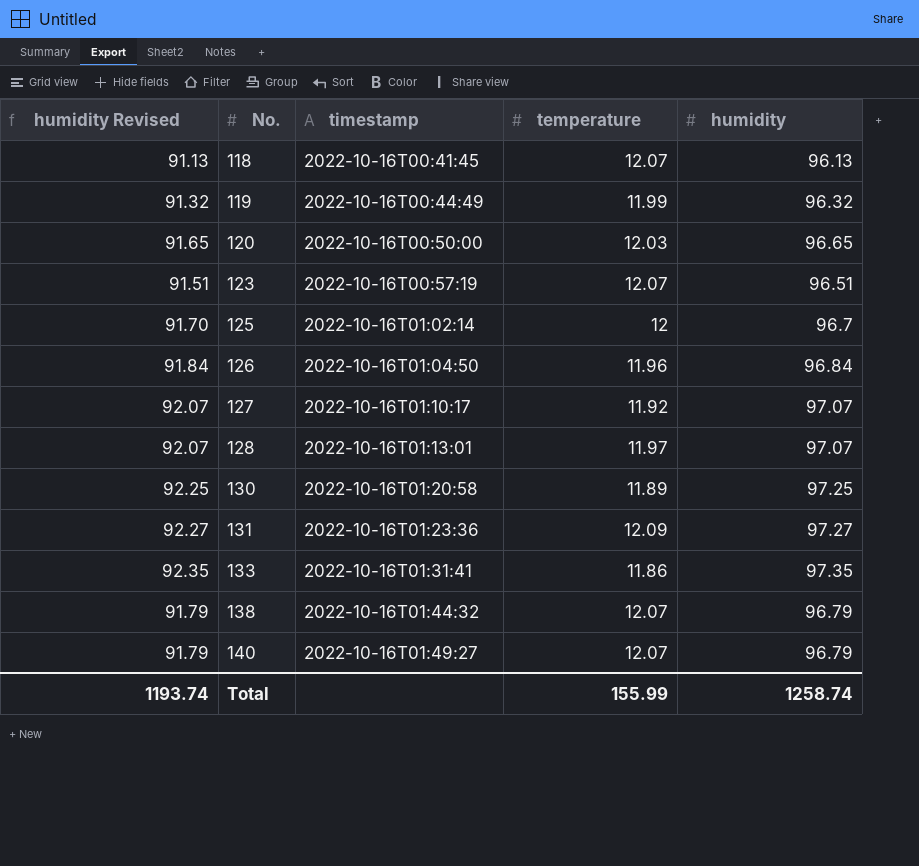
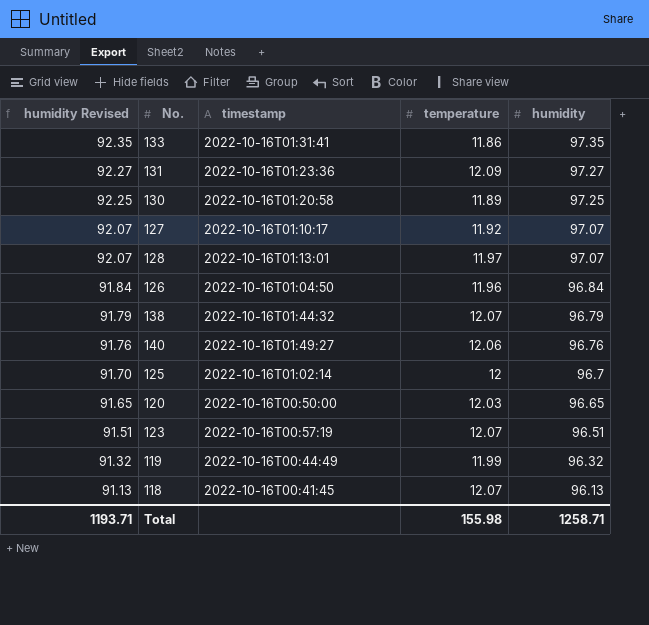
row order: No. ascending -> humidity Revised descending
140 | humidity Revised: 91.79 -> 91.76
140 | temperature: 12.07 -> 12.06
140 | humidity: 96.79 -> 96.76
Total | humidity Revised: 1193.74 -> 1193.71
Total | temperature: 155.99 -> 155.98
Total | humidity: 1258.74 -> 1258.71

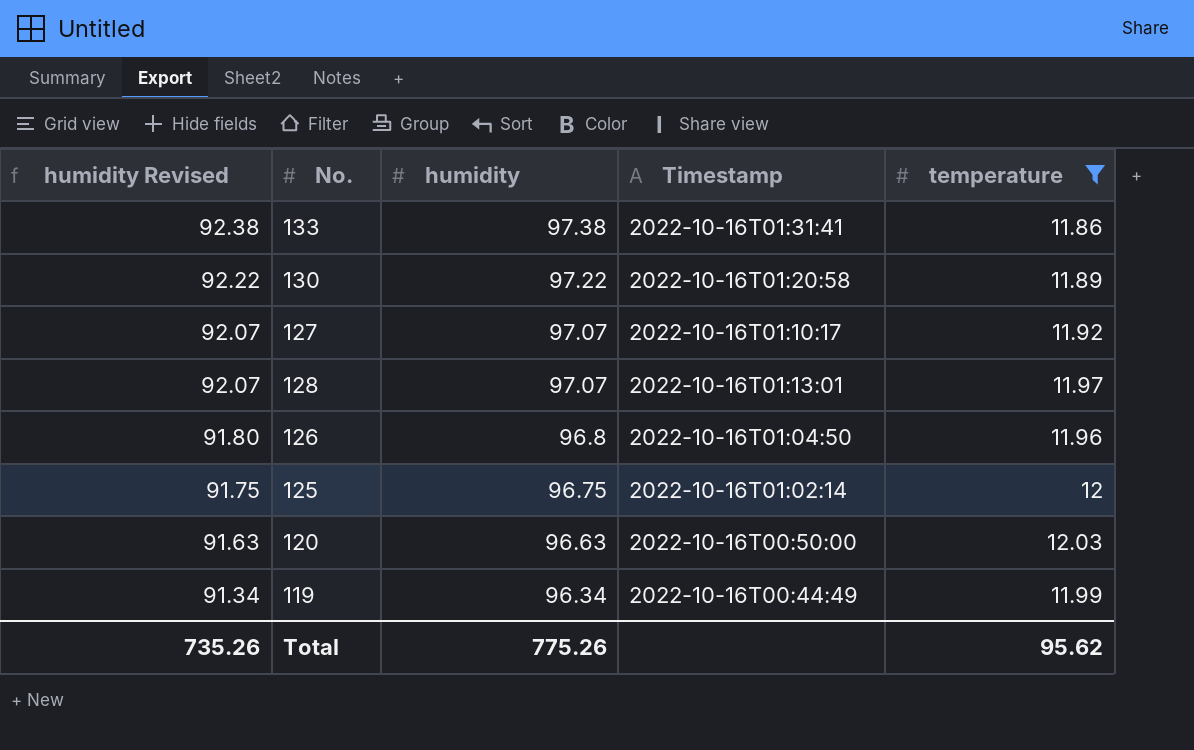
filter: none -> temperature <= 12.03
column humidity | position: 5 -> 3
column name: timestamp -> Timestamp
133 | humidity Revised: 92.35 -> 92.38
133 | humidity: 97.35 -> 97.38
130 | humidity Revised: 92.25 -> 92.22
130 | humidity: 97.25 -> 97.22
126 | humidity Revised: 91.84 -> 91.80
126 | humidity: 96.84 -> 96.8
125 | humidity Revised: 91.70 -> 91.75
125 | humidity: 96.7 -> 96.75
120 | humidity Revised: 91.65 -> 91.63
120 | humidity: 96.65 -> 96.63
119 | humidity Revised: 91.32 -> 91.34
119 | humidity: 96.32 -> 96.34
Total | humidity Revised: 1193.71 -> 735.26
Total | humidity: 1258.71 -> 775.26
Total | temperature: 155.98 -> 95.62

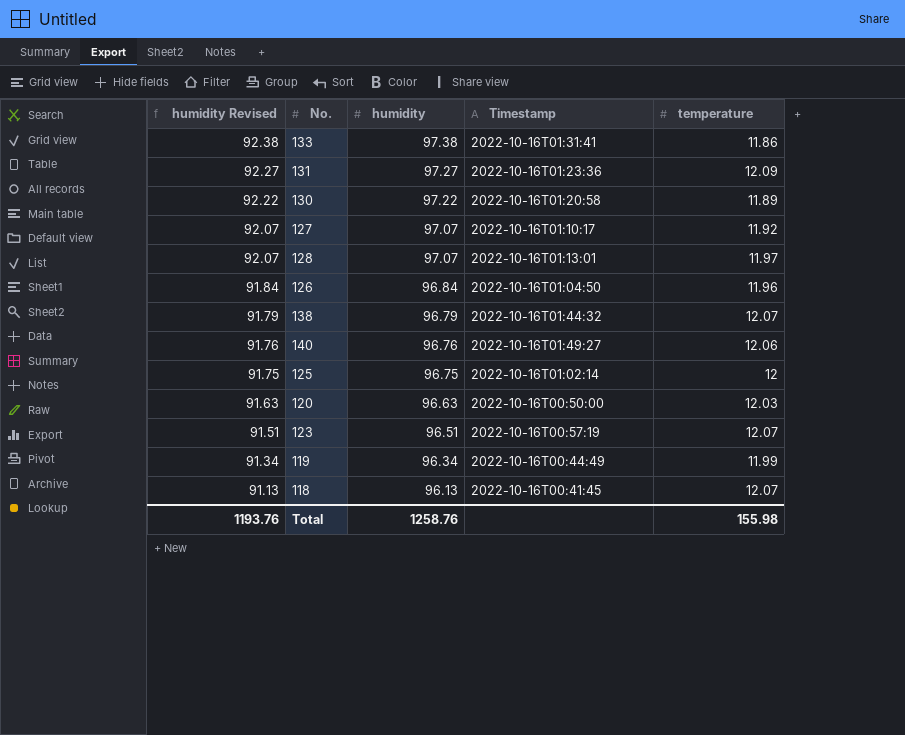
filter: temperature <= 12.03 -> none
126 | humidity Revised: 91.80 -> 91.84
126 | humidity: 96.8 -> 96.84
Total | humidity Revised: 735.26 -> 1193.76
Total | humidity: 775.26 -> 1258.76
Total | temperature: 95.62 -> 155.98

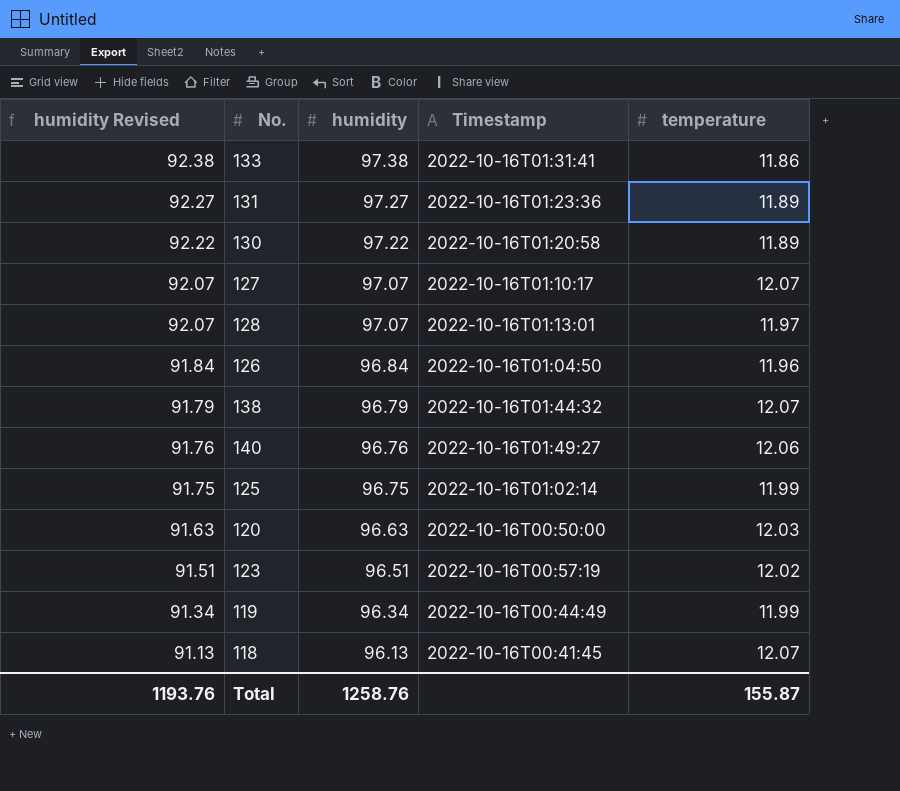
131 | temperature: 12.09 -> 11.89
127 | temperature: 11.92 -> 12.07
125 | temperature: 12 -> 11.99
123 | temperature: 12.07 -> 12.02
Total | temperature: 155.98 -> 155.87

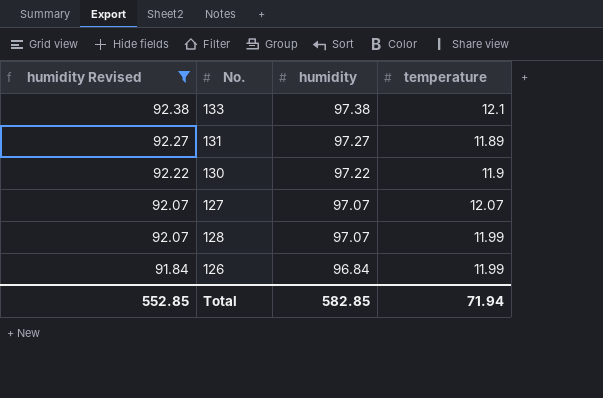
filter: none -> humidity Revised >= 91.84
column Timestamp | position: 4 -> none
133 | temperature: 11.86 -> 12.1
130 | temperature: 11.89 -> 11.9
128 | temperature: 11.97 -> 11.99
126 | temperature: 11.96 -> 11.99
Total | humidity Revised: 1193.76 -> 552.85
Total | humidity: 1258.76 -> 582.85
Total | temperature: 155.87 -> 71.94

